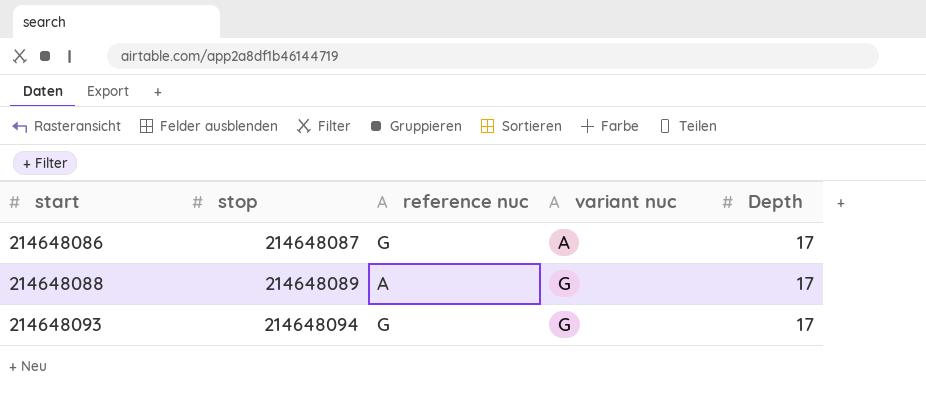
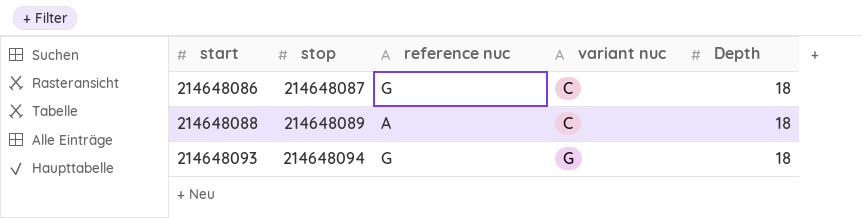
214648086 | variant nuc: A -> C
214648086 | Depth: 17 -> 18
214648088 | variant nuc: G -> C
214648088 | Depth: 17 -> 18
214648093 | Depth: 17 -> 18

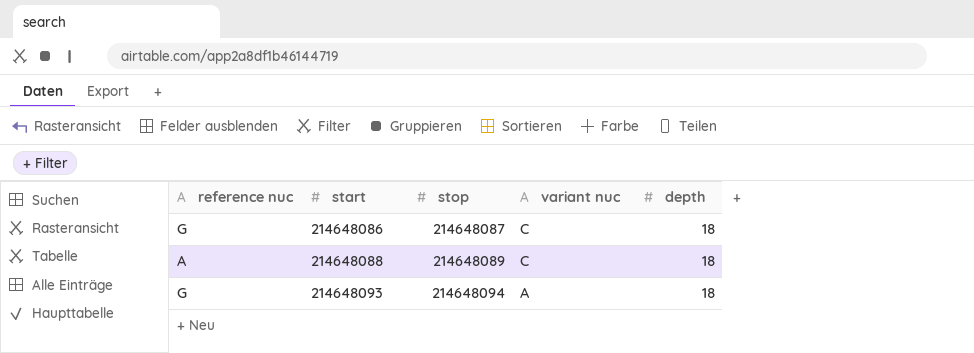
column reference nuc | position: 3 -> 1
column name: Depth -> depth
214648093 | variant nuc: G -> A

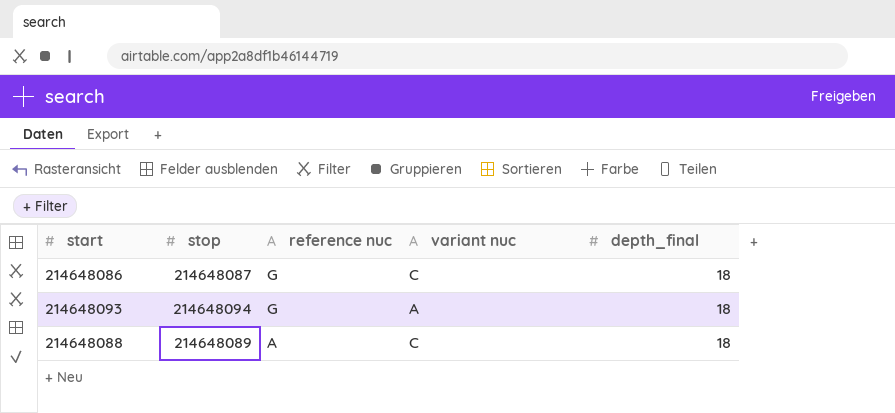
row order: start ascending -> reference nuc descending
column reference nuc | position: 1 -> 3
column name: depth -> depth_final

